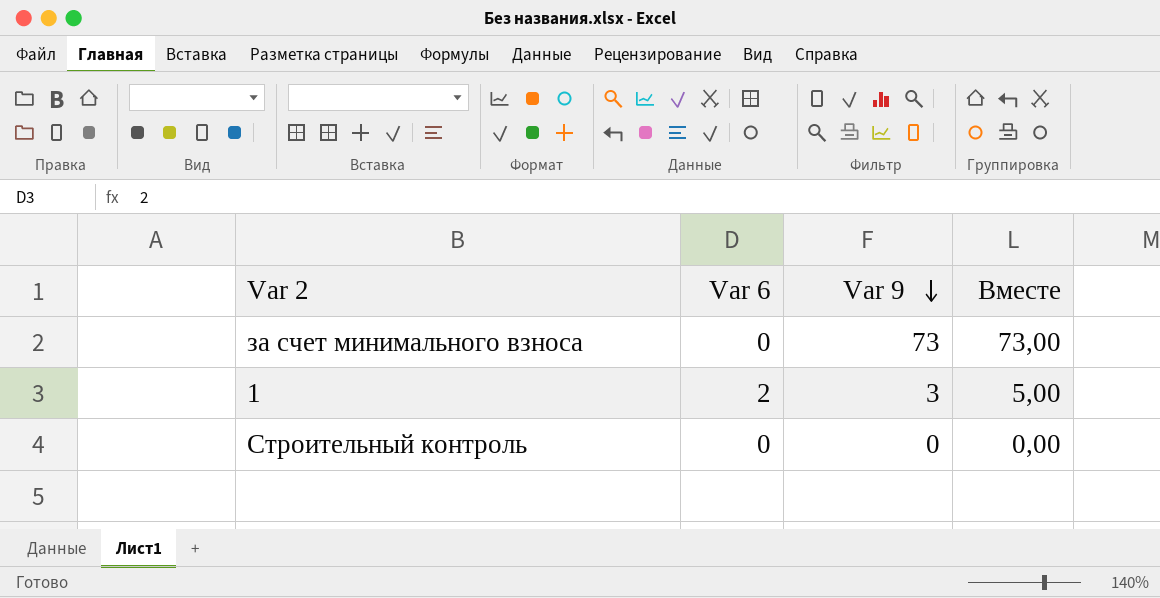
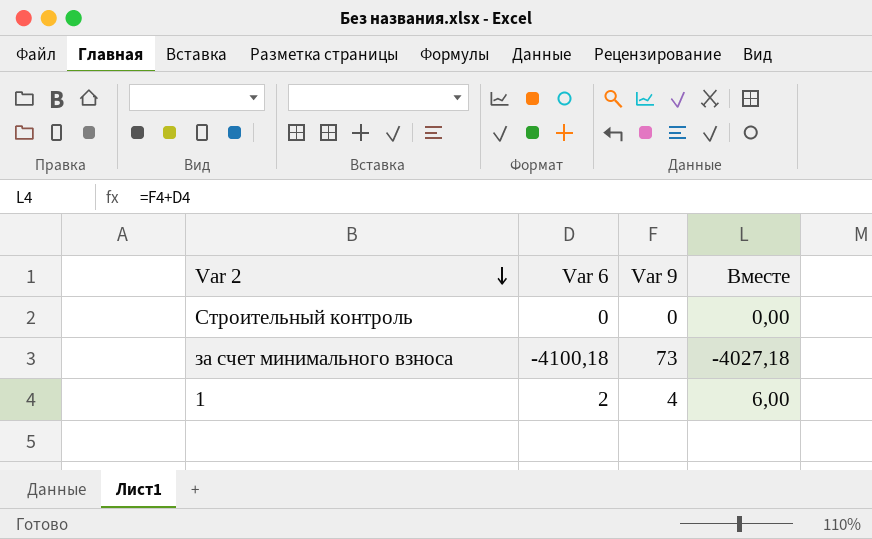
row order: Var 9 descending -> Var 2 descending
за счет минимального взноса | Var 6: 0 -> -4100,18
за счет минимального взноса | Вместе: 73,00 -> -4027,18
1 | Var 9: 3 -> 4
1 | Вместе: 5,00 -> 6,00

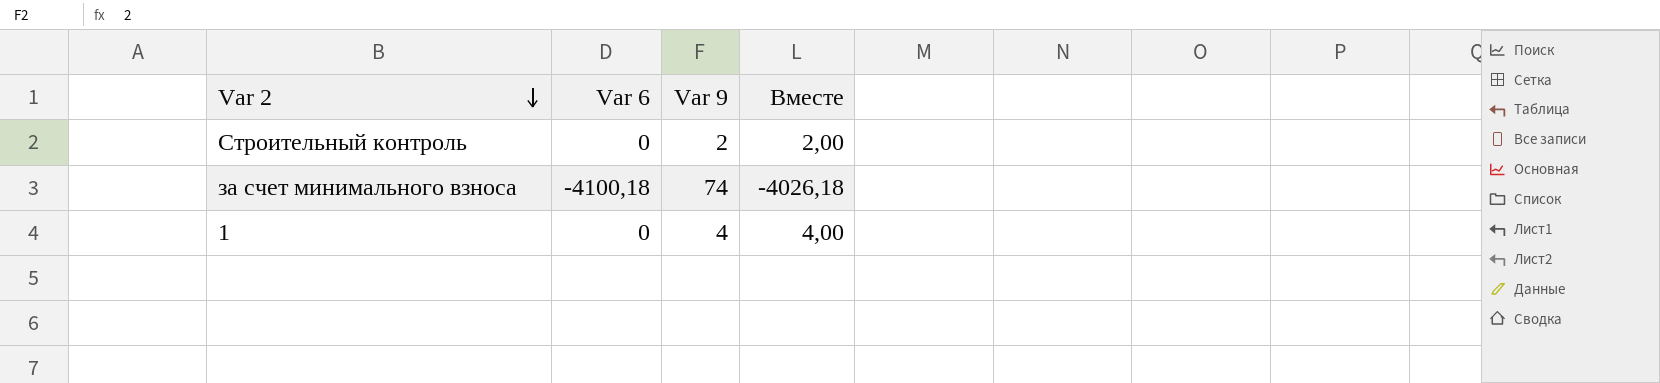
Строительный контроль | Var 9: 0 -> 2
Строительный контроль | Вместе: 0,00 -> 2,00
за счет минимального взноса | Var 9: 73 -> 74
за счет минимального взноса | Вместе: -4027,18 -> -4026,18
1 | Var 6: 2 -> 0
1 | Вместе: 6,00 -> 4,00

